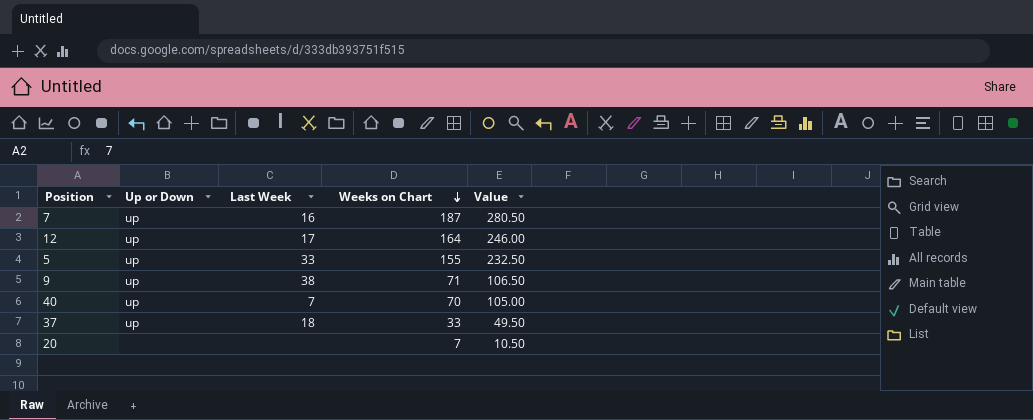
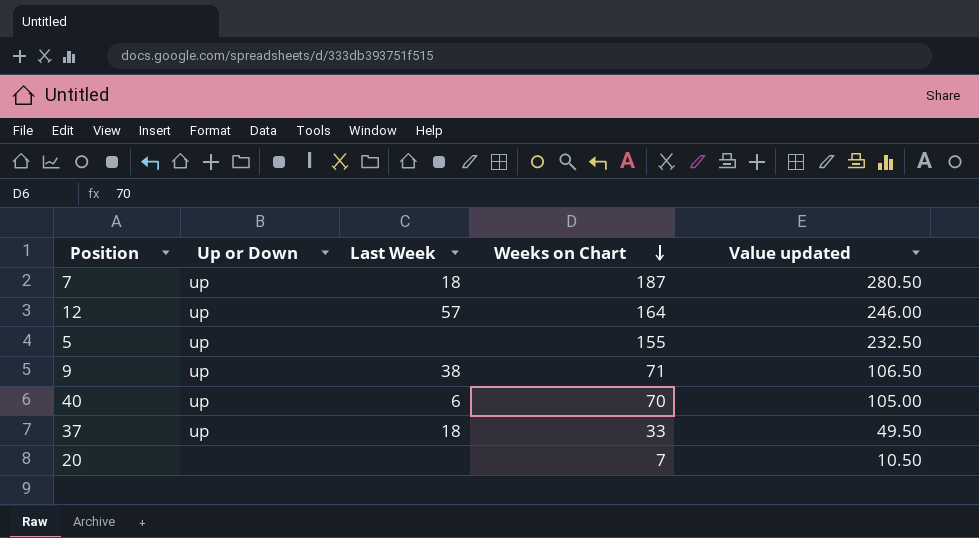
column name: Value -> Value updated
7 | Last Week: 16 -> 18
12 | Last Week: 17 -> 57
5 | Last Week: 33 -> none
40 | Last Week: 7 -> 6

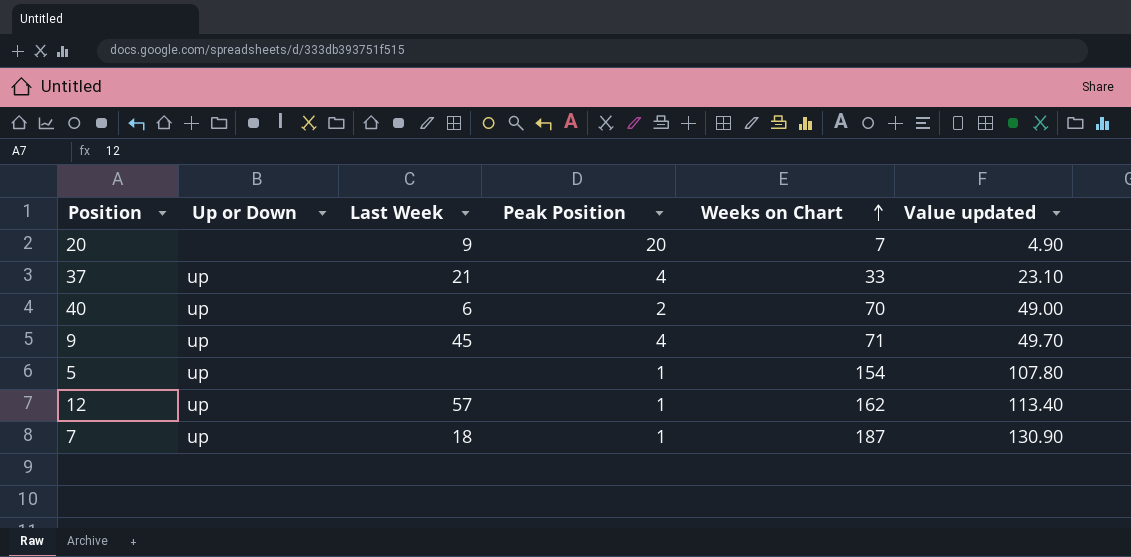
row order: Weeks on Chart descending -> Weeks on Chart ascending
column Peak Position | position: none -> 4
column Value updated | formula: [Weeks on Chart] * 1.5 -> [Weeks on Chart] * 0.7
20 | Last Week: none -> 9
37 | Last Week: 18 -> 21
9 | Last Week: 38 -> 45
5 | Weeks on Chart: 155 -> 154
12 | Weeks on Chart: 164 -> 162

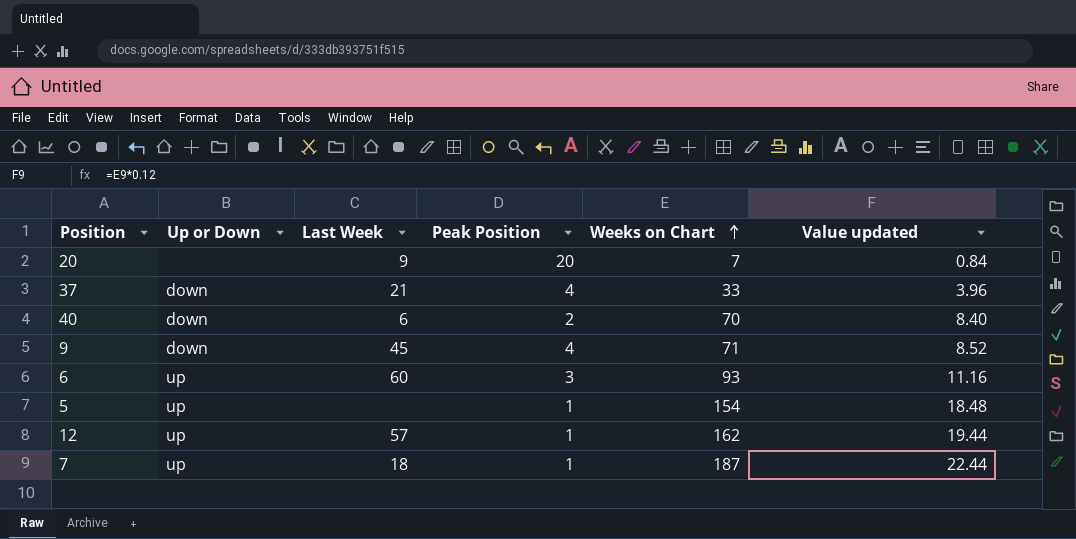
column Value updated | formula: [Weeks on Chart] * 0.7 -> [Weeks on Chart] * 0.12
37 | Up or Down: up -> down
40 | Up or Down: up -> down
9 | Up or Down: up -> down
row 6: none -> up | 60 | 3 | 93 | 11.16

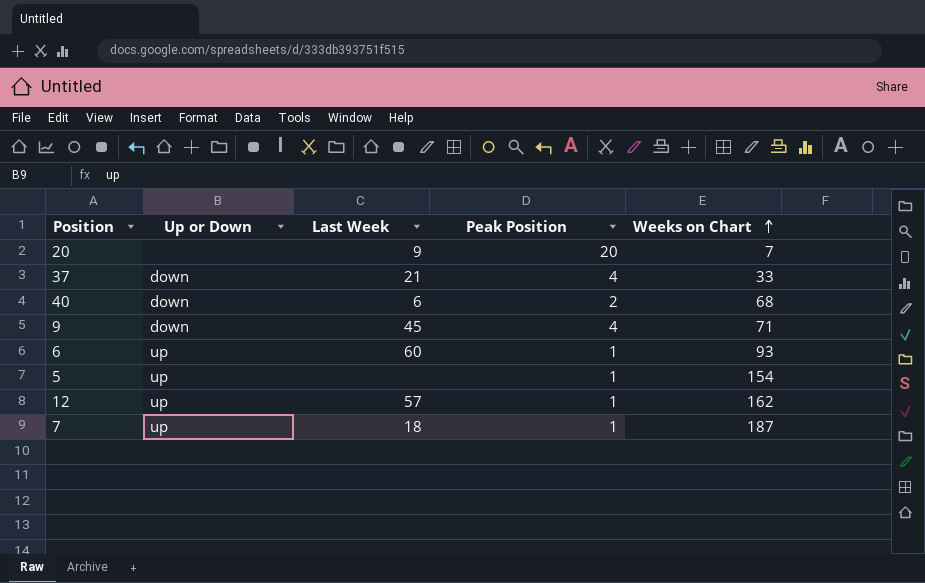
column Value updated | formula: [Weeks on Chart] * 0.12 -> none
40 | Weeks on Chart: 70 -> 68
6 | Peak Position: 3 -> 1

